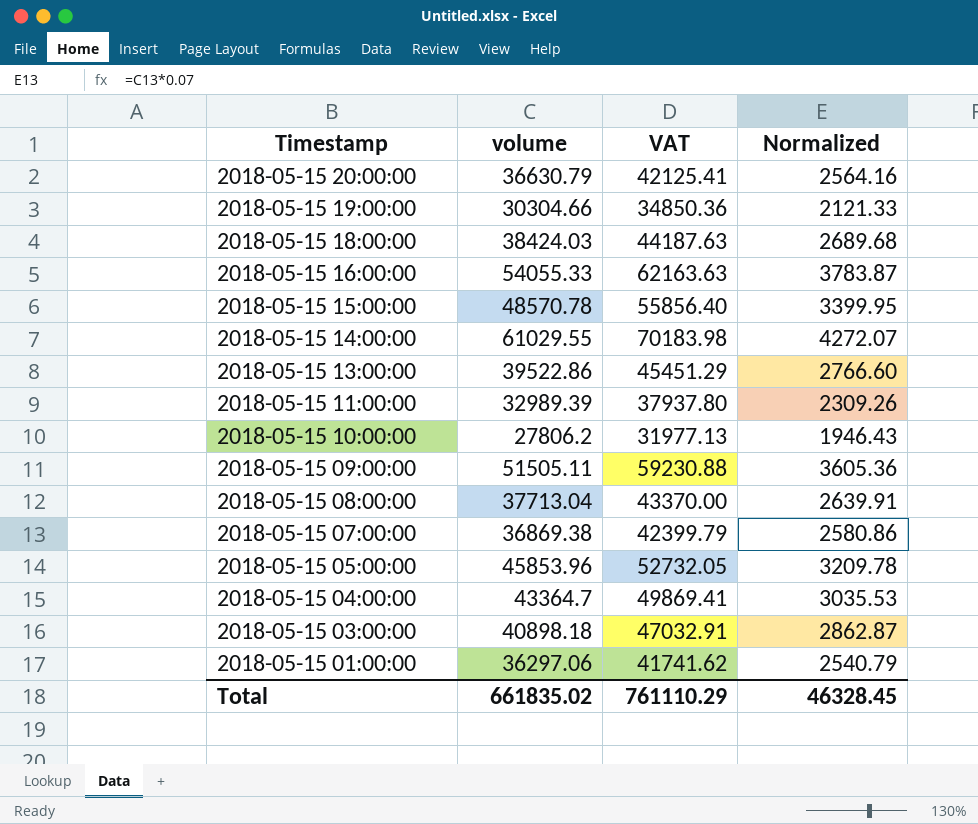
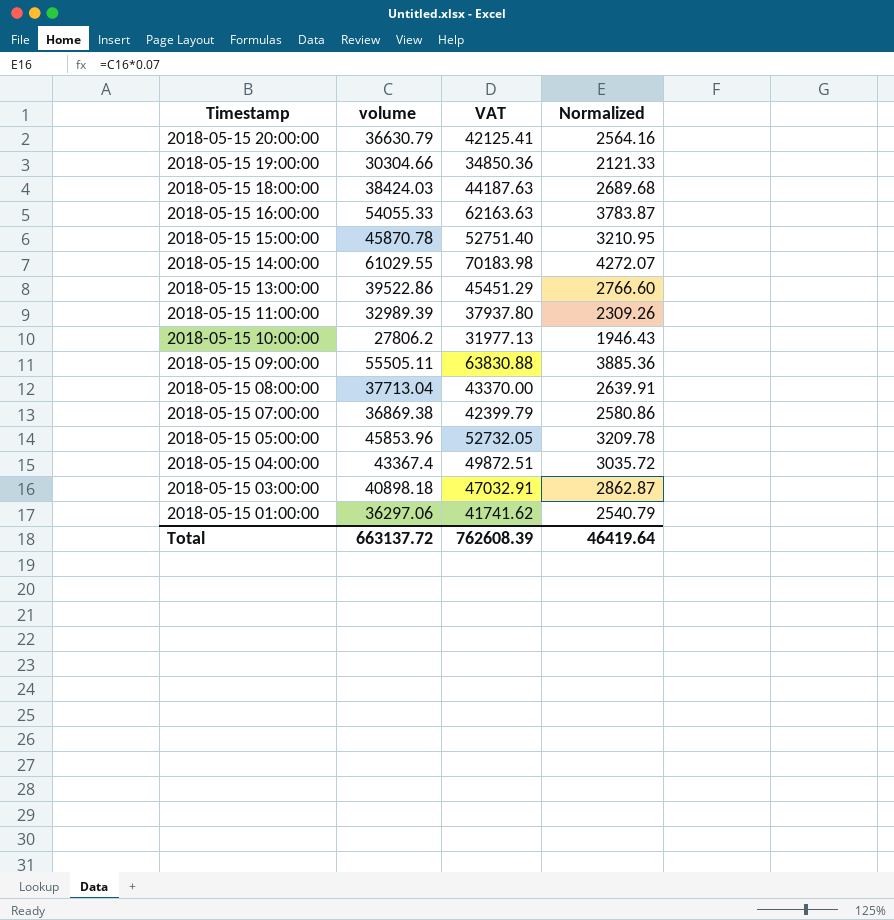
2018-05-15 15:00:00 | volume: 48570.78 -> 45870.78
2018-05-15 15:00:00 | VAT: 55856.40 -> 52751.40
2018-05-15 15:00:00 | Normalized: 3399.95 -> 3210.95
2018-05-15 09:00:00 | volume: 51505.11 -> 55505.11
2018-05-15 09:00:00 | VAT: 59230.88 -> 63830.88
2018-05-15 09:00:00 | Normalized: 3605.36 -> 3885.36
2018-05-15 04:00:00 | volume: 43364.7 -> 43367.4
2018-05-15 04:00:00 | VAT: 49869.41 -> 49872.51
2018-05-15 04:00:00 | Normalized: 3035.53 -> 3035.72
Total | volume: 661835.02 -> 663137.72
Total | VAT: 761110.29 -> 762608.39
Total | Normalized: 46328.45 -> 46419.64

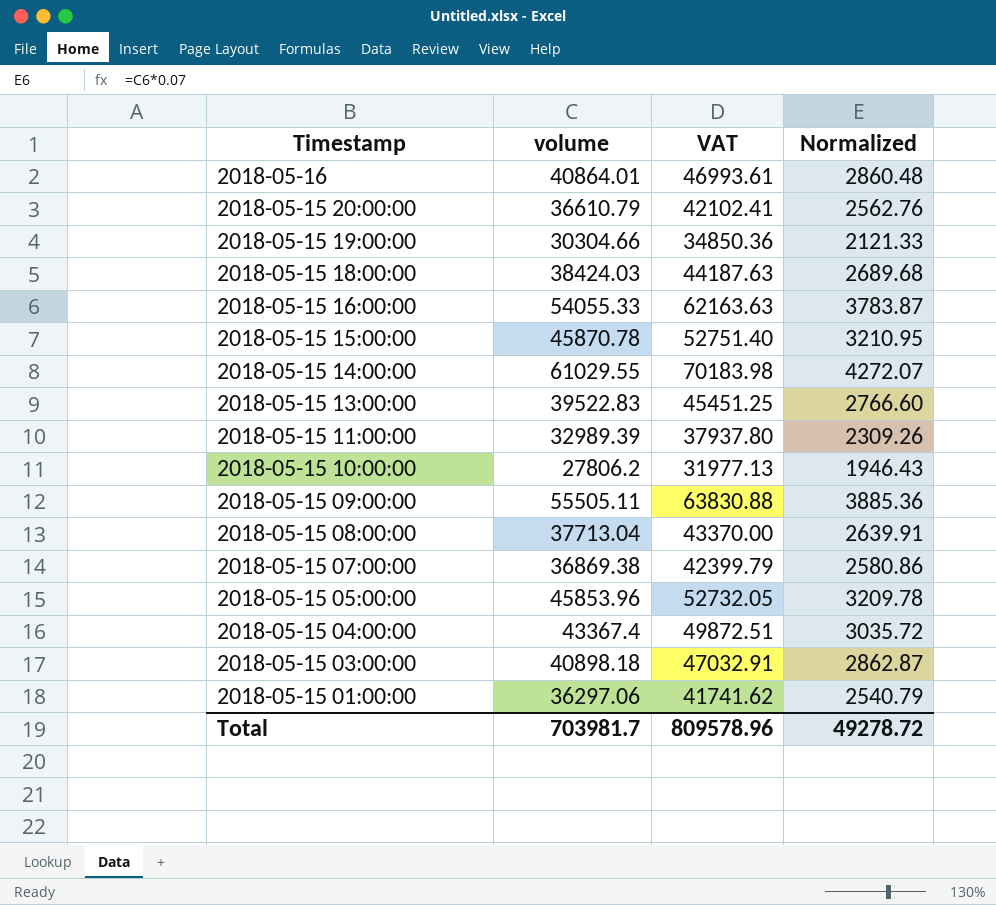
row 2018-05-16: none -> 40864.01 | 46993.61 | 2860.48
2018-05-15 20:00:00 | volume: 36630.79 -> 36610.79
2018-05-15 20:00:00 | VAT: 42125.41 -> 42102.41
2018-05-15 20:00:00 | Normalized: 2564.16 -> 2562.76
2018-05-15 13:00:00 | volume: 39522.86 -> 39522.83
2018-05-15 13:00:00 | VAT: 45451.29 -> 45451.25
Total | volume: 663137.72 -> 703981.7
Total | VAT: 762608.39 -> 809578.96
Total | Normalized: 46419.64 -> 49278.72

